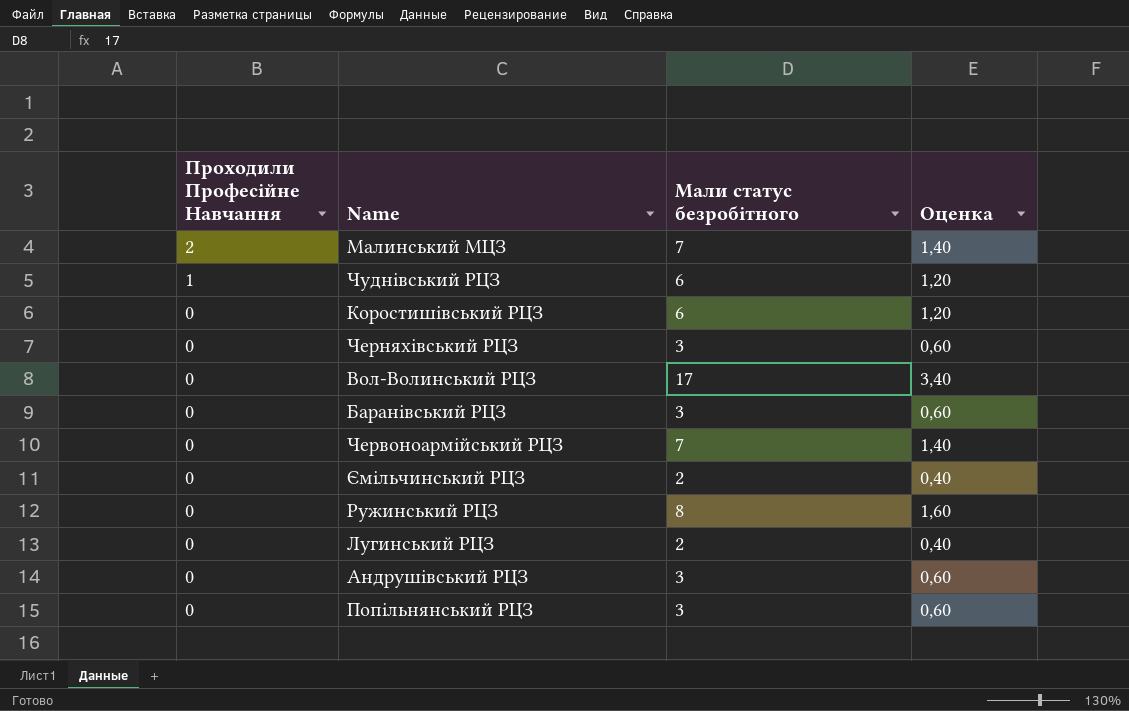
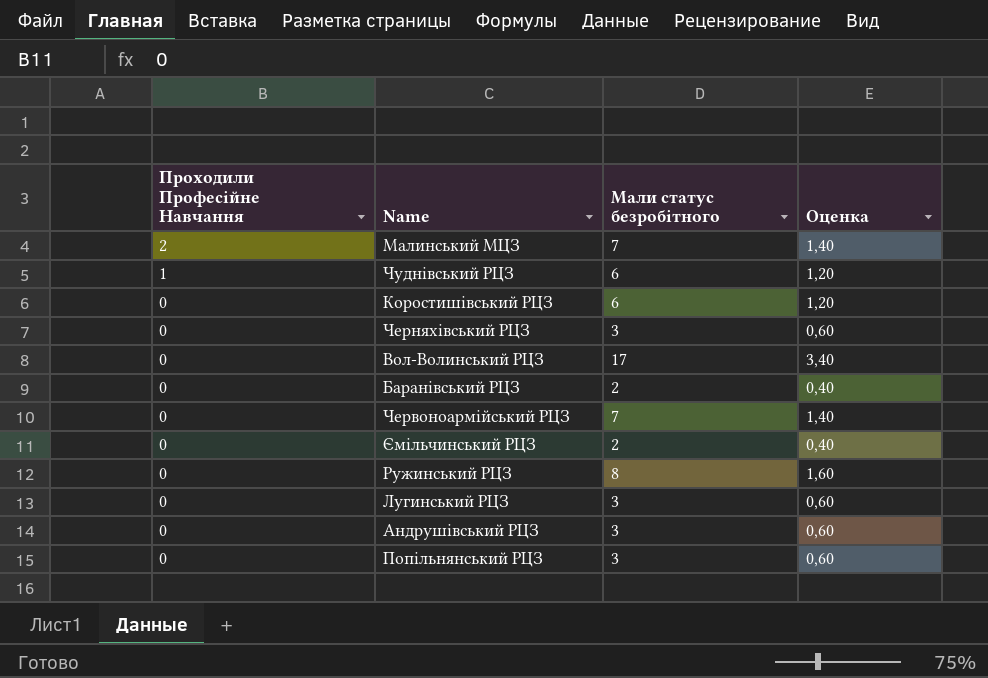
Баранівський РЦЗ | Мали статус безробітного: 3 -> 2
Баранівський РЦЗ | Оценка: 0,60 -> 0,40
Лугинський РЦЗ | Мали статус безробітного: 2 -> 3
Лугинський РЦЗ | Оценка: 0,40 -> 0,60

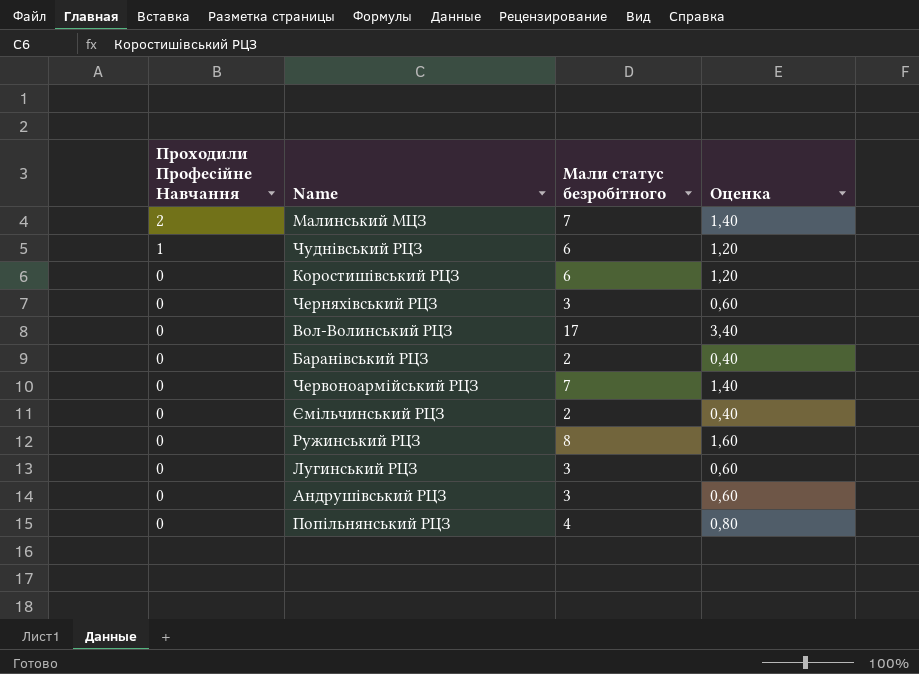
Попільнянський РЦЗ | Мали статус безробітного: 3 -> 4
Попільнянський РЦЗ | Оценка: 0,60 -> 0,80

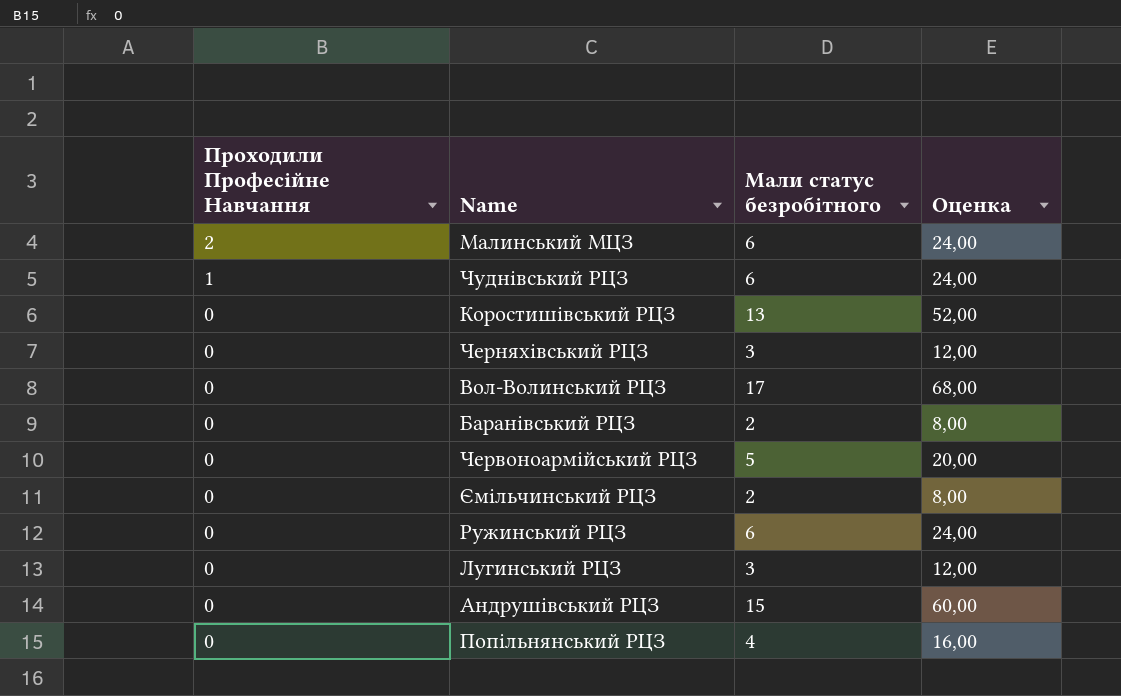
column Оценка | formula: [Мали статус безробітного] * 0,2 -> [Мали статус безробітного] * 4
Малинський МЦЗ | Мали статус безробітного: 7 -> 6
Коростишівський РЦЗ | Мали статус безробітного: 6 -> 13
Червоноармійський РЦЗ | Мали статус безробітного: 7 -> 5
Ружинський РЦЗ | Мали статус безробітного: 8 -> 6
Андрушівський РЦЗ | Мали статус безробітного: 3 -> 15

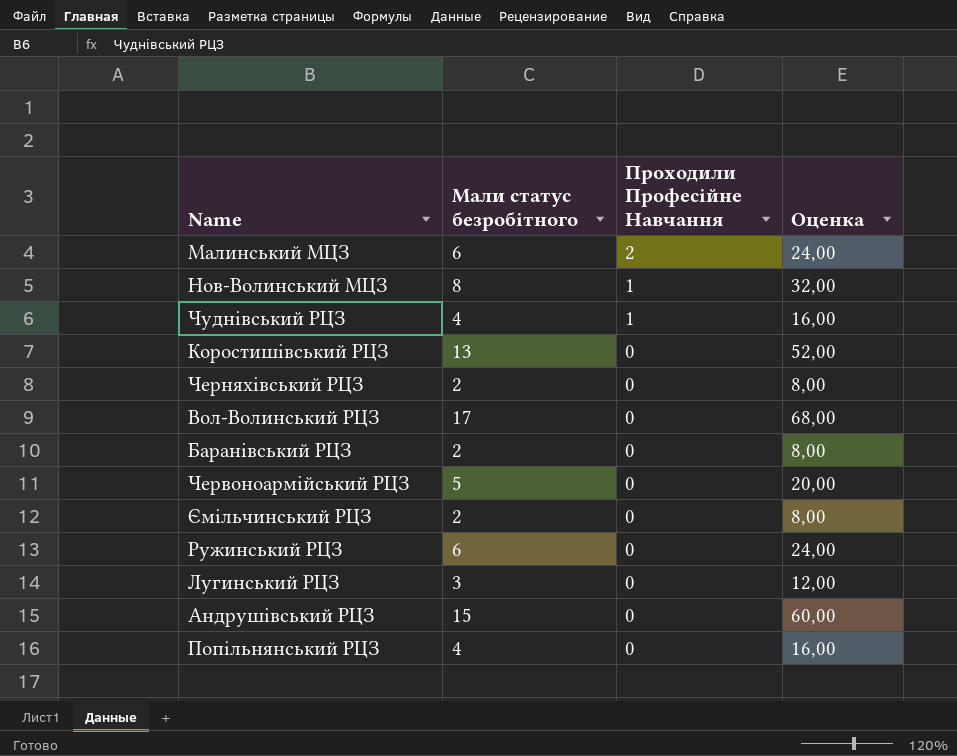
column Проходили Професійне Навчання | position: 1 -> 3
row Нов-Волинський МЦЗ: none -> 8 | 1 | 32,00
Чуднівський РЦЗ | Мали статус безробітного: 6 -> 4
Чуднівський РЦЗ | Оценка: 24,00 -> 16,00
Черняхівський РЦЗ | Мали статус безробітного: 3 -> 2
Черняхівський РЦЗ | Оценка: 12,00 -> 8,00

